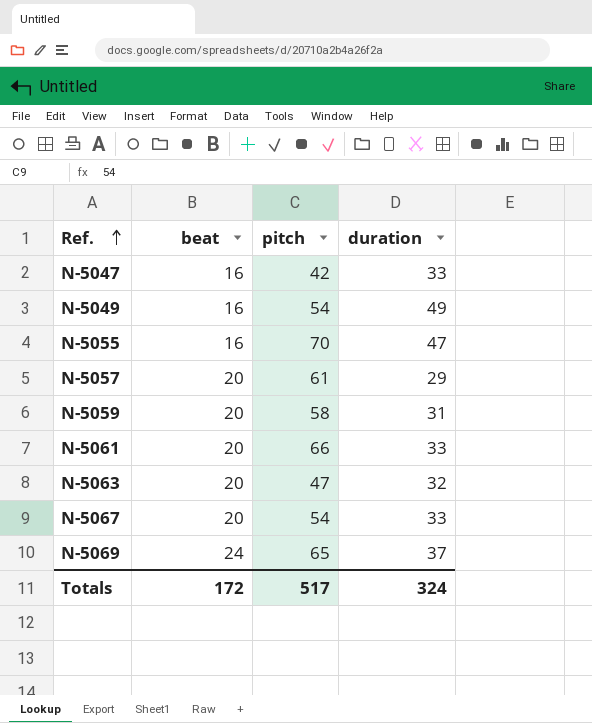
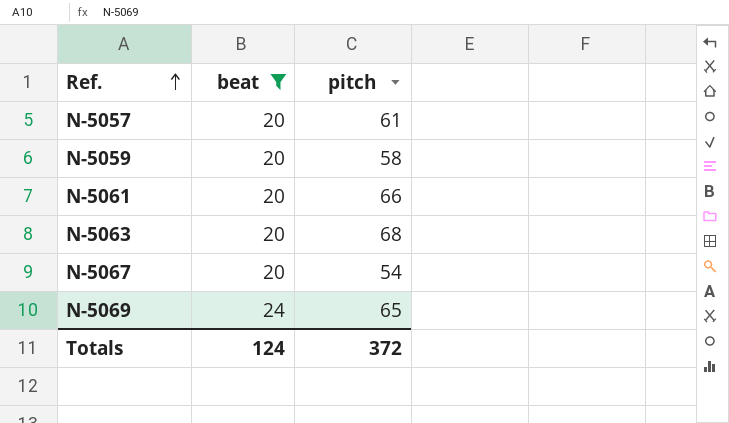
filter: none -> beat != 16
column duration | position: 4 -> none
N-5063 | pitch: 47 -> 68
Totals | beat: 172 -> 124
Totals | pitch: 517 -> 372

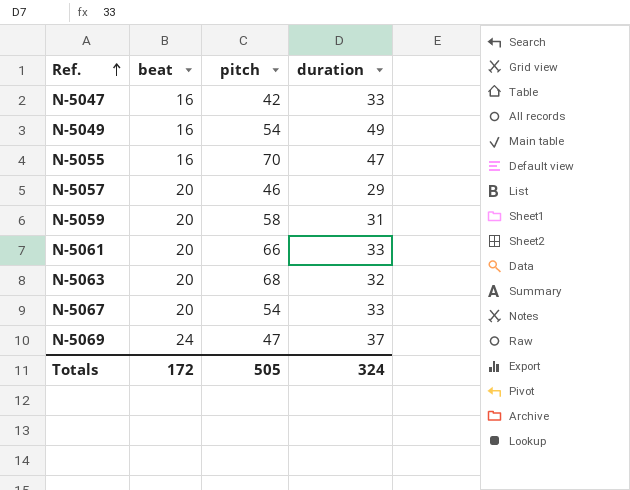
filter: beat != 16 -> none
column duration | position: none -> 4
N-5057 | pitch: 61 -> 46
N-5069 | pitch: 65 -> 47
Totals | beat: 124 -> 172
Totals | pitch: 372 -> 505

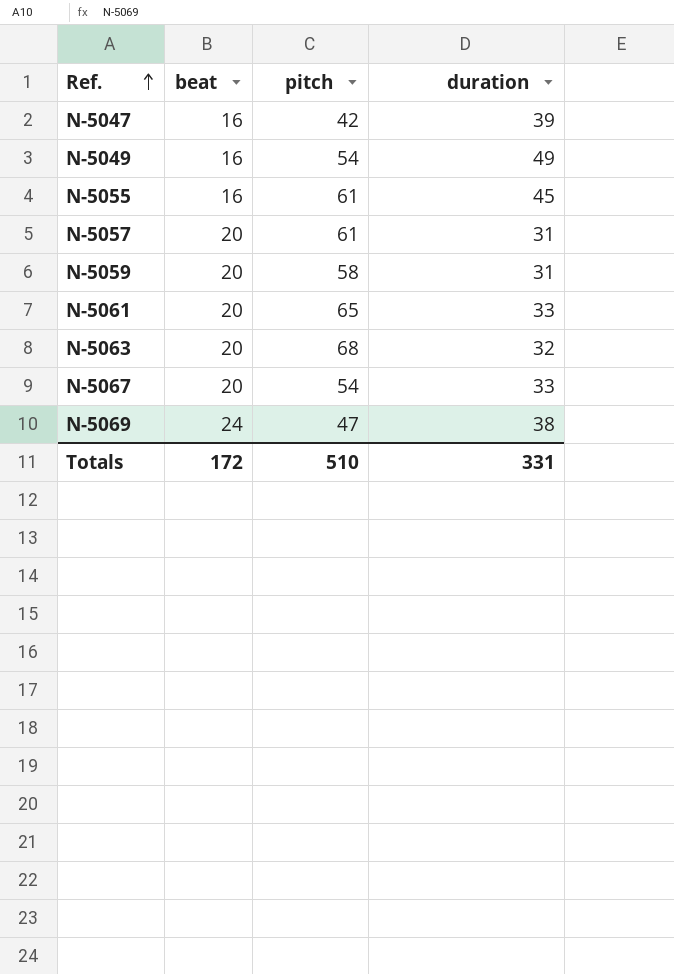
N-5047 | duration: 33 -> 39
N-5055 | pitch: 70 -> 61
N-5055 | duration: 47 -> 45
N-5057 | pitch: 46 -> 61
N-5057 | duration: 29 -> 31
N-5061 | pitch: 66 -> 65
N-5069 | duration: 37 -> 38
Totals | pitch: 505 -> 510
Totals | duration: 324 -> 331

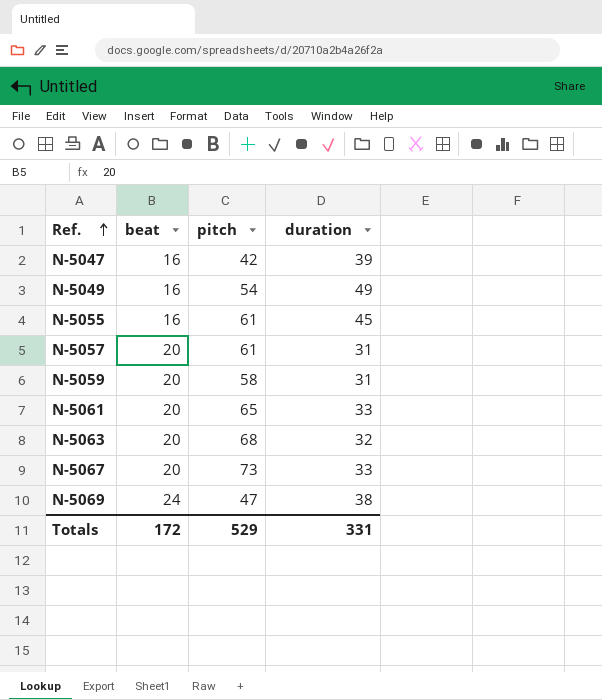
N-5067 | pitch: 54 -> 73
Totals | pitch: 510 -> 529

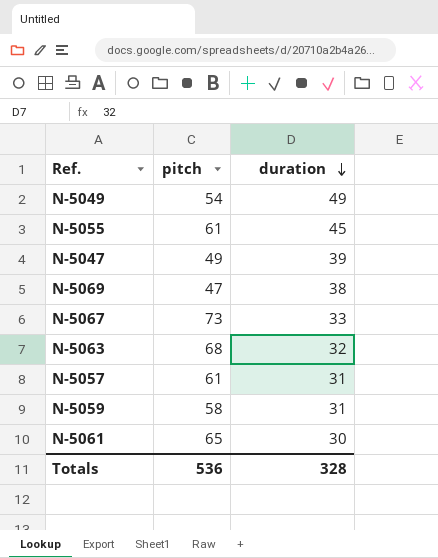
row order: Ref. ascending -> duration descending
column beat | position: 2 -> none
N-5047 | pitch: 42 -> 49
N-5061 | duration: 33 -> 30
Totals | pitch: 529 -> 536
Totals | duration: 331 -> 328

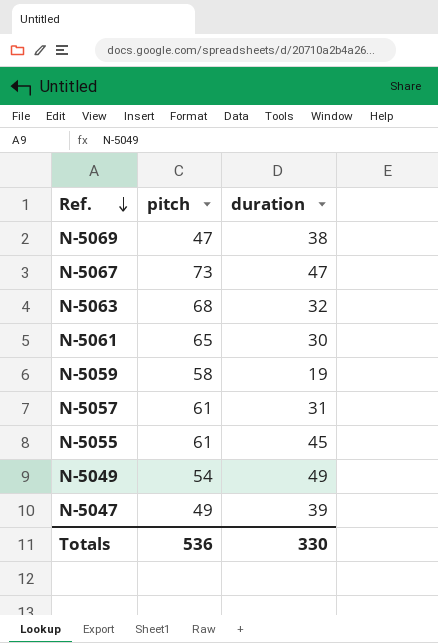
row order: duration descending -> Ref. descending
N-5067 | duration: 33 -> 47
N-5059 | duration: 31 -> 19
Totals | duration: 328 -> 330

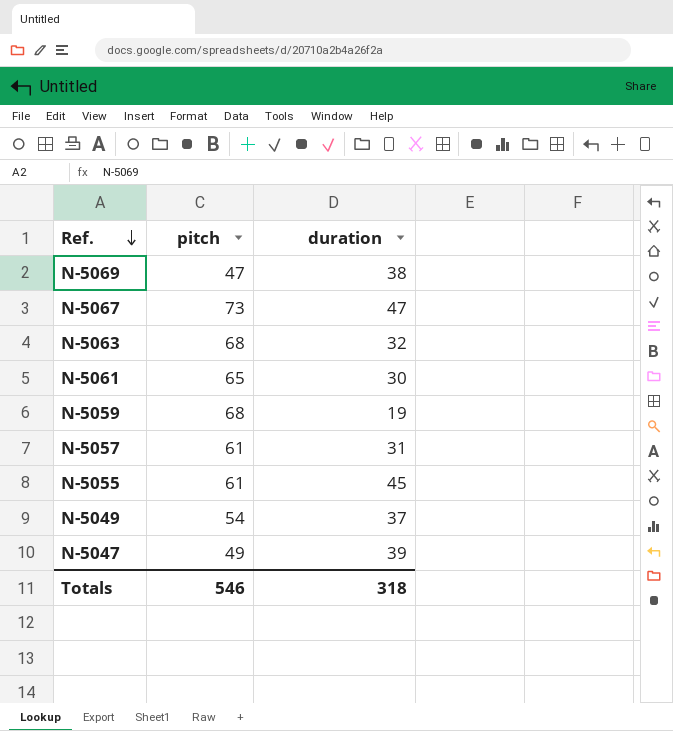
N-5059 | pitch: 58 -> 68
N-5049 | duration: 49 -> 37
Totals | pitch: 536 -> 546
Totals | duration: 330 -> 318

